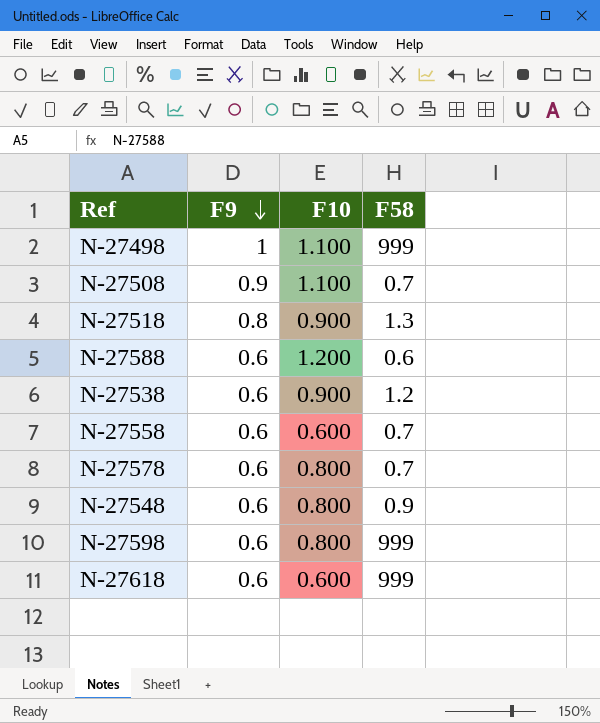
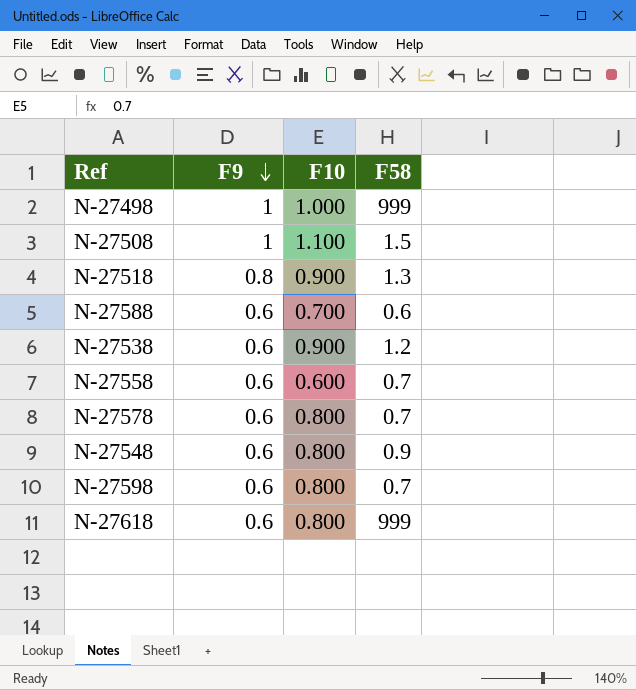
N-27498 | F10: 1.100 -> 1.000
N-27508 | F9: 0.9 -> 1
N-27508 | F58: 0.7 -> 1.5
N-27588 | F10: 1.200 -> 0.700
N-27598 | F58: 999 -> 0.7
N-27618 | F10: 0.600 -> 0.800

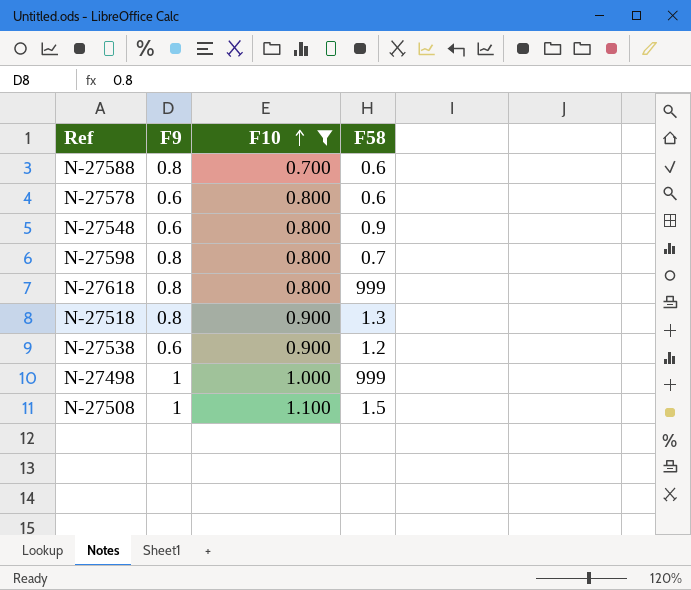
filter: none -> F10 != 0.600
row order: F9 descending -> F10 ascending
N-27588 | F9: 0.6 -> 0.8
N-27578 | F58: 0.7 -> 0.6
N-27598 | F9: 0.6 -> 0.8
N-27618 | F9: 0.6 -> 0.8

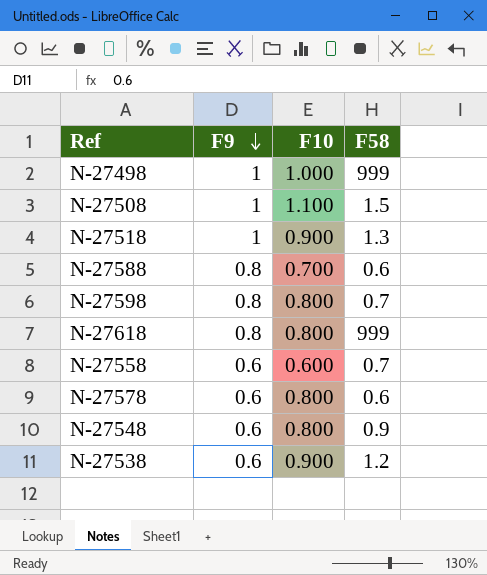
filter: F10 != 0.600 -> none
row order: F10 ascending -> F9 descending
N-27518 | F9: 0.8 -> 1

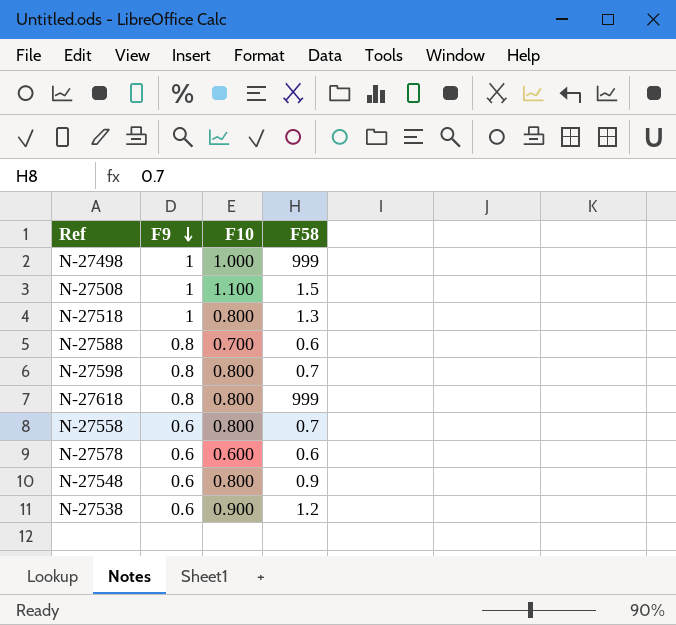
N-27518 | F10: 0.900 -> 0.800
N-27558 | F10: 0.600 -> 0.800
N-27578 | F10: 0.800 -> 0.600

